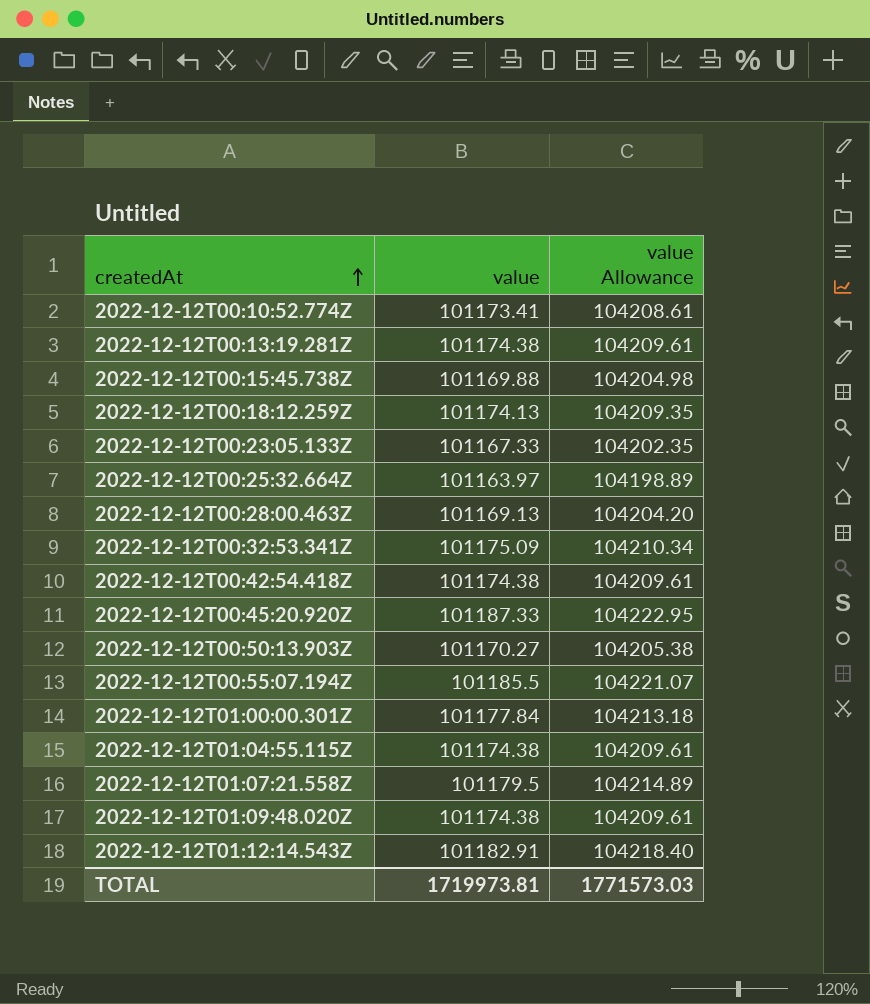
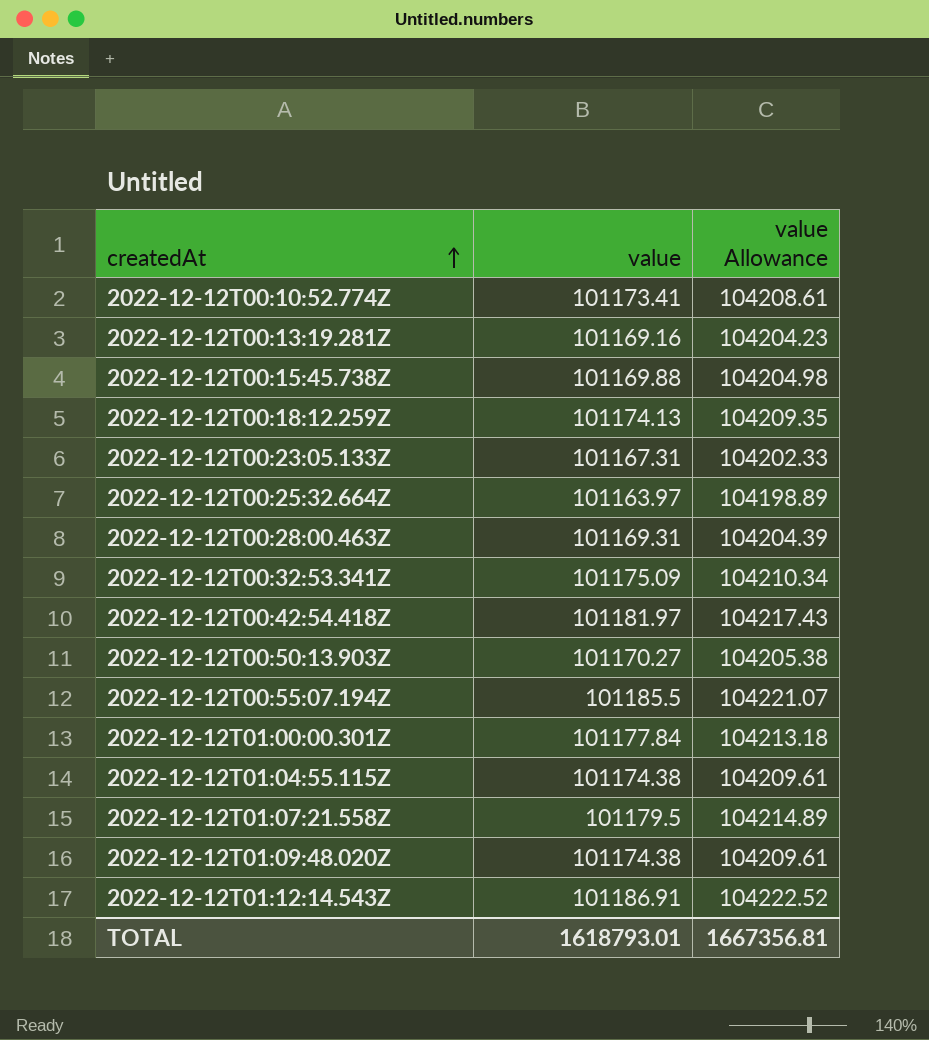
row 2022-12-12T00:45:20.920Z: 101187.33 | 104222.95 -> none
2022-12-12T00:13:19.281Z | value: 101174.38 -> 101169.16
2022-12-12T00:13:19.281Z | value Allowance: 104209.61 -> 104204.23
2022-12-12T00:23:05.133Z | value: 101167.33 -> 101167.31
2022-12-12T00:23:05.133Z | value Allowance: 104202.35 -> 104202.33
2022-12-12T00:28:00.463Z | value: 101169.13 -> 101169.31
2022-12-12T00:28:00.463Z | value Allowance: 104204.20 -> 104204.39
2022-12-12T00:42:54.418Z | value: 101174.38 -> 101181.97
2022-12-12T00:42:54.418Z | value Allowance: 104209.61 -> 104217.43
2022-12-12T01:12:14.543Z | value: 101182.91 -> 101186.91
2022-12-12T01:12:14.543Z | value Allowance: 104218.40 -> 104222.52
TOTAL | value: 1719973.81 -> 1618793.01
TOTAL | value Allowance: 1771573.03 -> 1667356.81

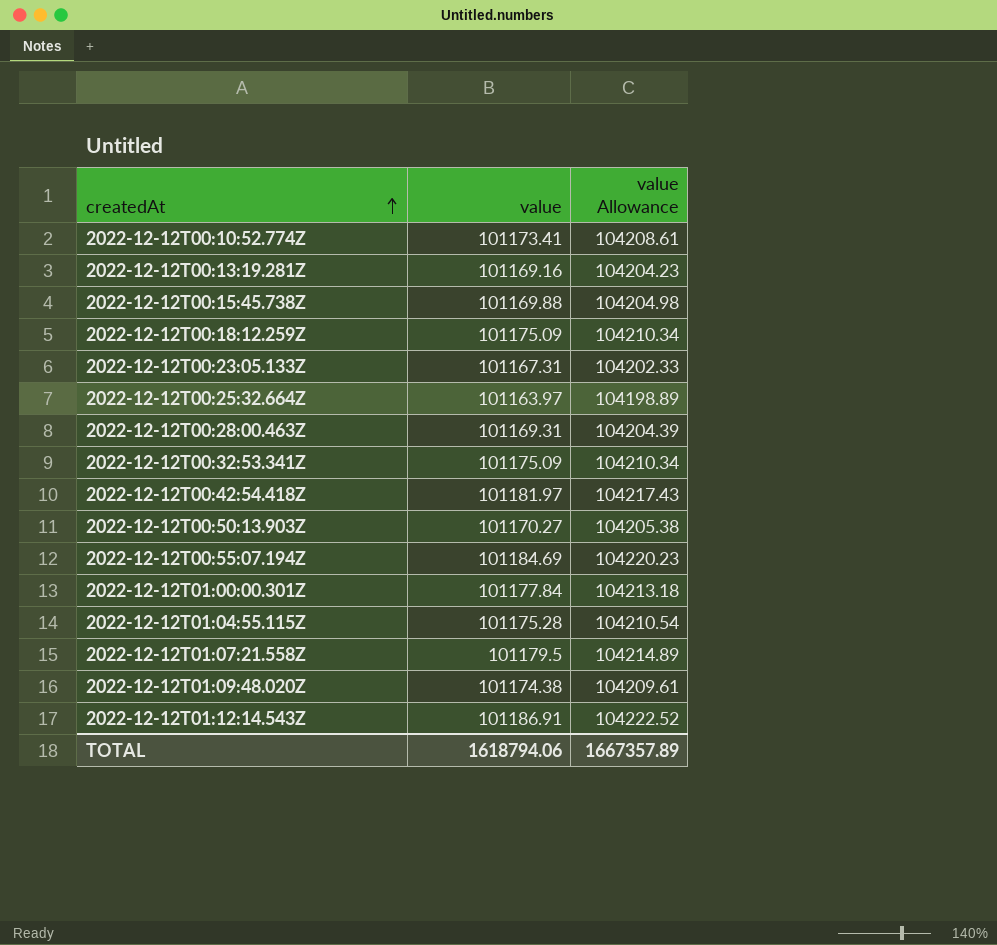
2022-12-12T00:18:12.259Z | value: 101174.13 -> 101175.09
2022-12-12T00:18:12.259Z | value Allowance: 104209.35 -> 104210.34
2022-12-12T00:55:07.194Z | value: 101185.5 -> 101184.69
2022-12-12T00:55:07.194Z | value Allowance: 104221.07 -> 104220.23
2022-12-12T01:04:55.115Z | value: 101174.38 -> 101175.28
2022-12-12T01:04:55.115Z | value Allowance: 104209.61 -> 104210.54
TOTAL | value: 1618793.01 -> 1618794.06
TOTAL | value Allowance: 1667356.81 -> 1667357.89

